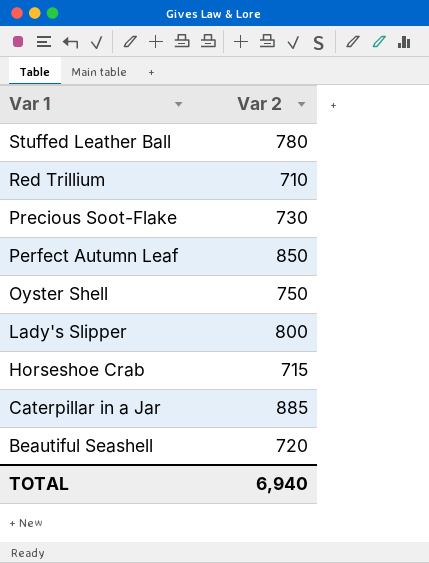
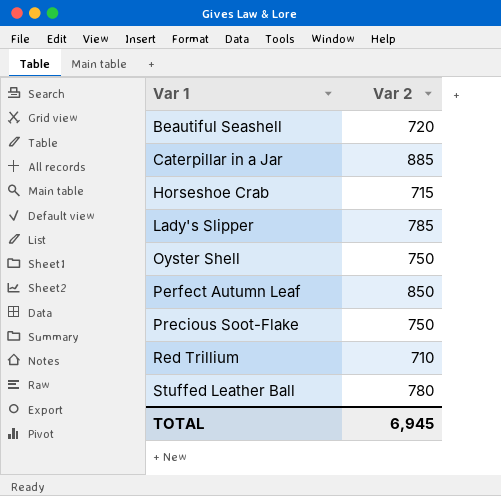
row order: Var 1 descending -> Var 1 ascending
Lady's Slipper | Var 2: 800 -> 785
Precious Soot-Flake | Var 2: 730 -> 750
TOTAL | Var 2: 6,940 -> 6,945

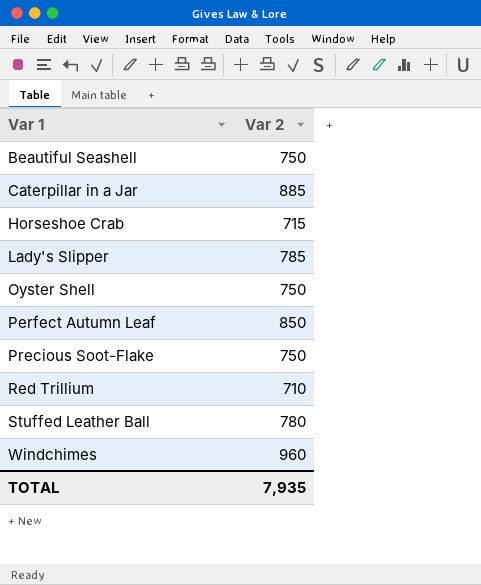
Beautiful Seashell | Var 2: 720 -> 750
row Windchimes: none -> 960
TOTAL | Var 2: 6,945 -> 7,935

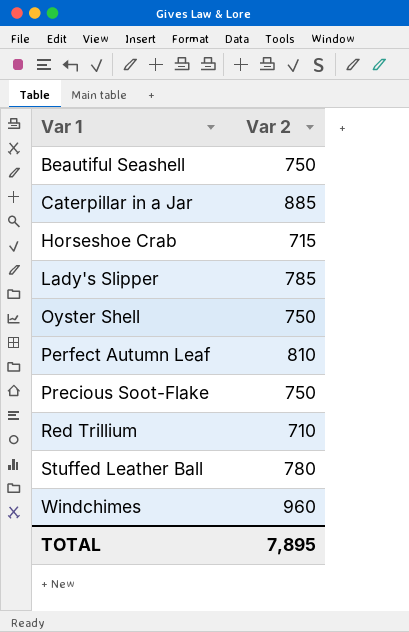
Perfect Autumn Leaf | Var 2: 850 -> 810
TOTAL | Var 2: 7,935 -> 7,895

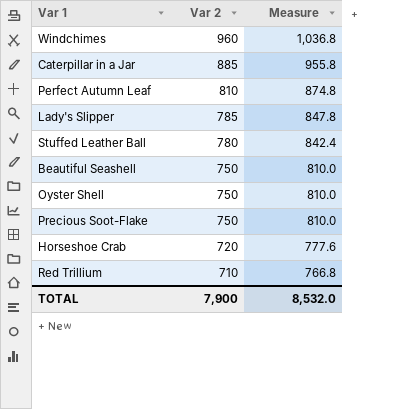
row order: Var 1 ascending -> Var 2 descending
column Measure | formula: none -> [Var 2] * 1.08
Horseshoe Crab | Var 2: 715 -> 720
TOTAL | Var 2: 7,895 -> 7,900

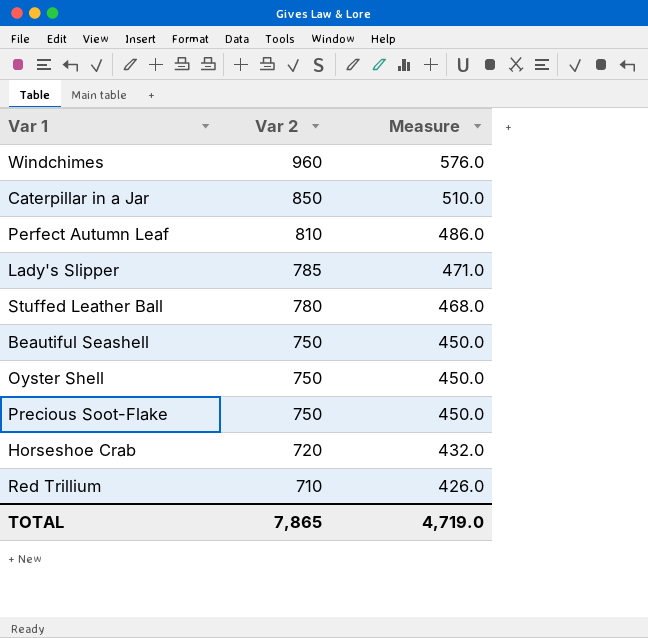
column Measure | formula: [Var 2] * 1.08 -> [Var 2] * 0.6
Caterpillar in a Jar | Var 2: 885 -> 850
TOTAL | Var 2: 7,900 -> 7,865
TOTAL | Measure: 8,532.0 -> 4,719.0

